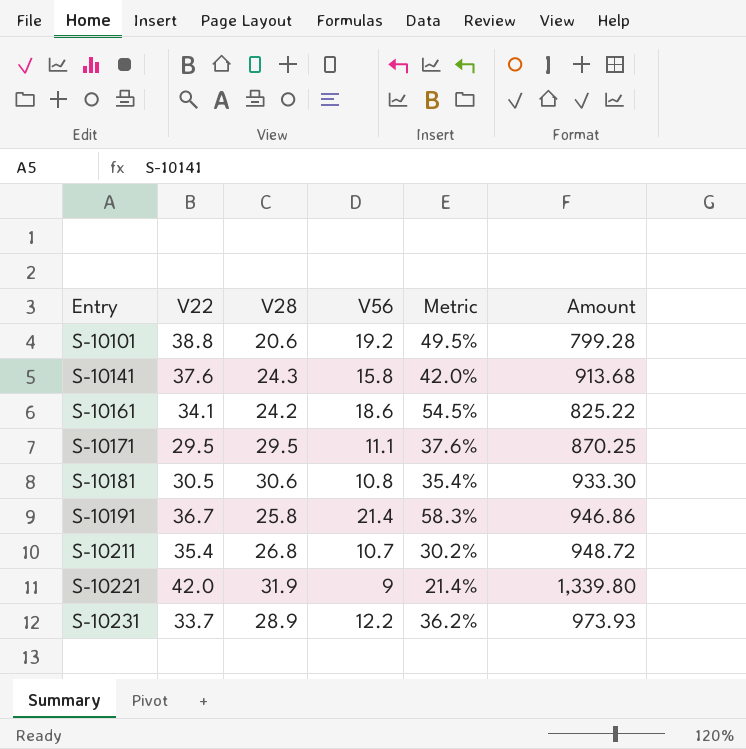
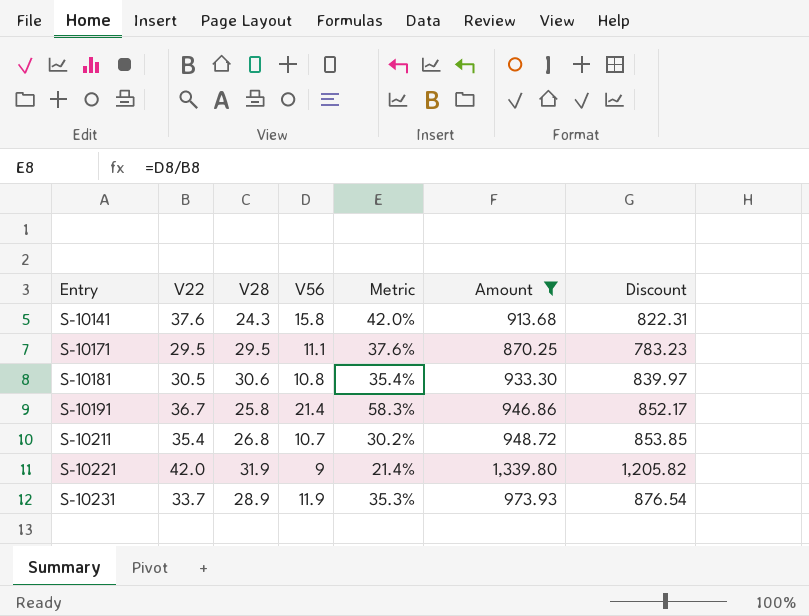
filter: none -> Amount >= 870.25
column Discount | formula: none -> [Amount] * 0.9
S-10231 | V56: 12.2 -> 11.9
S-10231 | Metric: 36.2% -> 35.3%

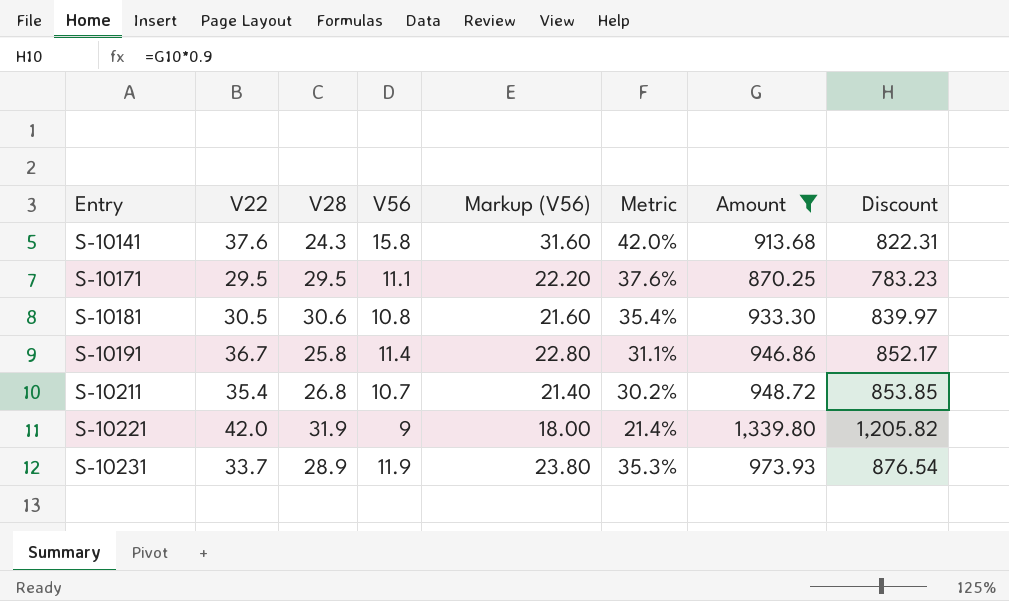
column Markup (V56) | formula: none -> [V56] * 2
S-10191 | V56: 21.4 -> 11.4
S-10191 | Metric: 58.3% -> 31.1%

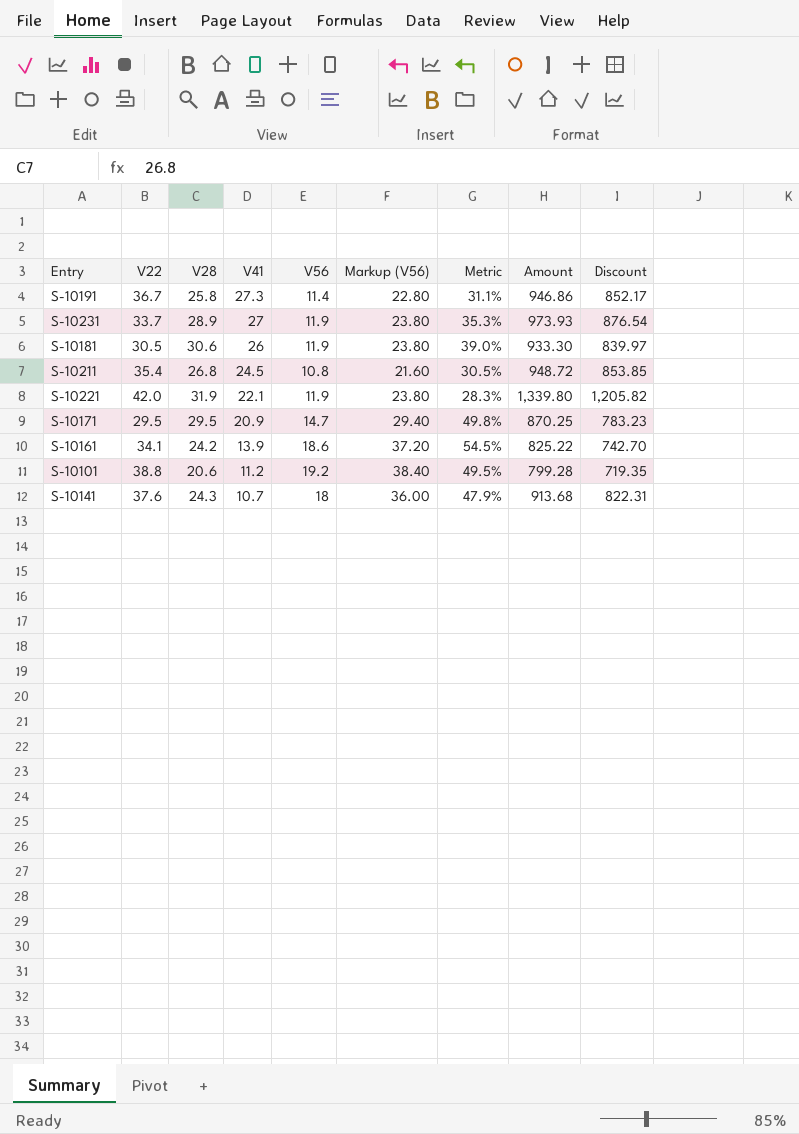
filter: Amount >= 870.25 -> none
row order: Entry ascending -> V41 descending
column V41 | position: none -> 4
S-10181 | V56: 10.8 -> 11.9
S-10181 | Markup (V56): 21.60 -> 23.80
S-10181 | Metric: 35.4% -> 39.0%
S-10211 | V56: 10.7 -> 10.8
S-10211 | Markup (V56): 21.40 -> 21.60
S-10211 | Metric: 30.2% -> 30.5%
S-10221 | V56: 9 -> 11.9
S-10221 | Markup (V56): 18.00 -> 23.80
S-10221 | Metric: 21.4% -> 28.3%
S-10171 | V56: 11.1 -> 14.7
S-10171 | Markup (V56): 22.20 -> 29.40
S-10171 | Metric: 37.6% -> 49.8%
S-10141 | V56: 15.8 -> 18
S-10141 | Markup (V56): 31.60 -> 36.00
S-10141 | Metric: 42.0% -> 47.9%

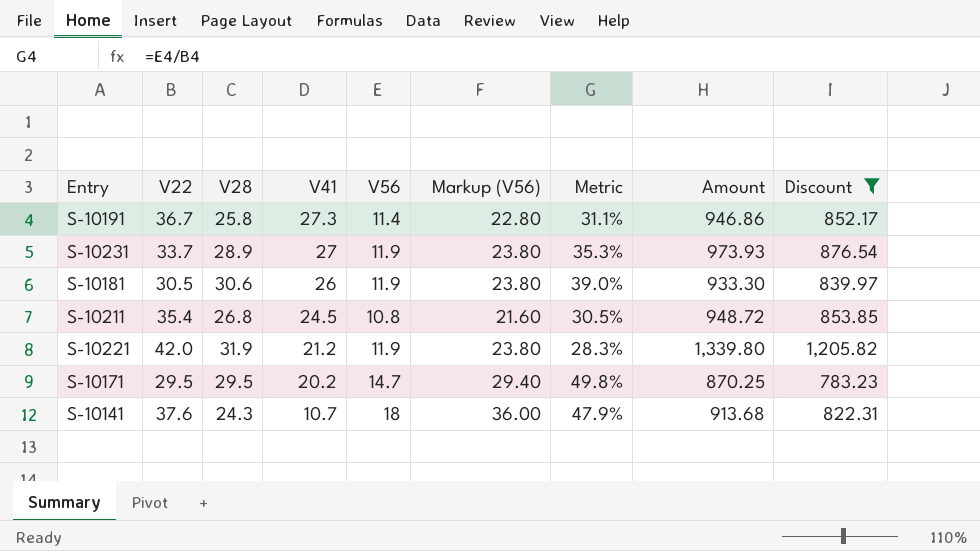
filter: none -> Discount >= 783.23
S-10221 | V41: 22.1 -> 21.2
S-10171 | V41: 20.9 -> 20.2

